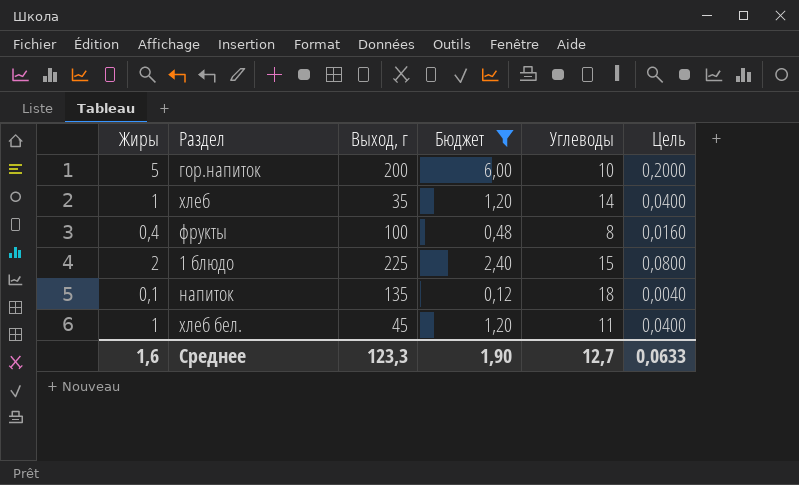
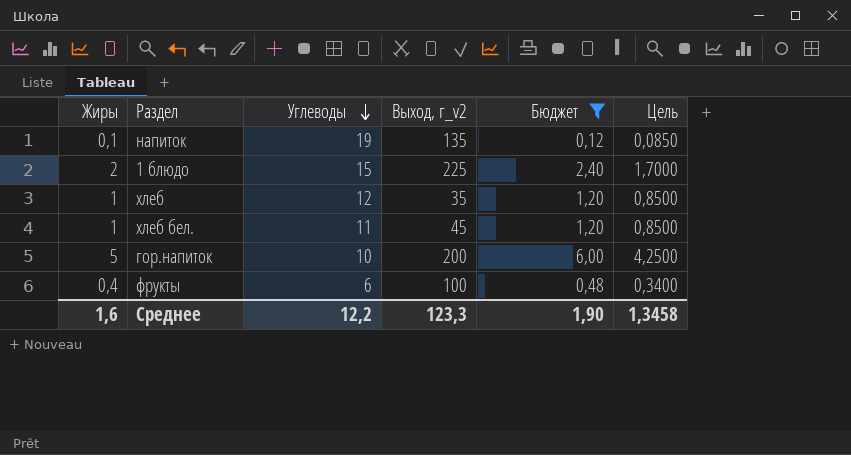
row order: none -> Углеводы descending
column Углеводы | position: 5 -> 3
column name: Выход, г -> Выход, г_v2
column Цель | formula: [Жиры] * 0,04 -> [Жиры] * 0,85
напиток | Углеводы: 18 -> 19
хлеб | Углеводы: 14 -> 12
фрукты | Углеводы: 8 -> 6
Среднее | Углеводы: 12,7 -> 12,2
Среднее | Цель: 0,0633 -> 1,3458

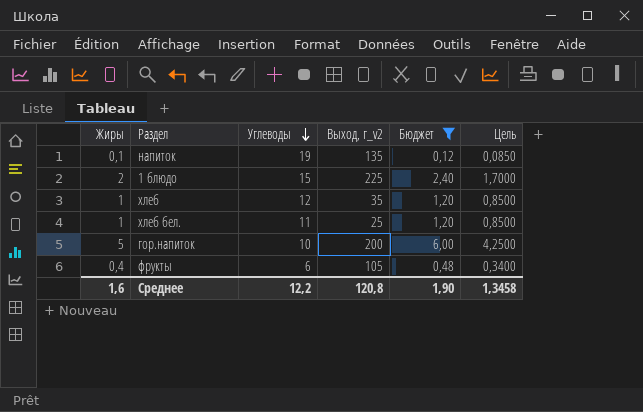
хлеб бел. | Выход, г_v2: 45 -> 25
фрукты | Выход, г_v2: 100 -> 105
Среднее | Выход, г_v2: 123,3 -> 120,8

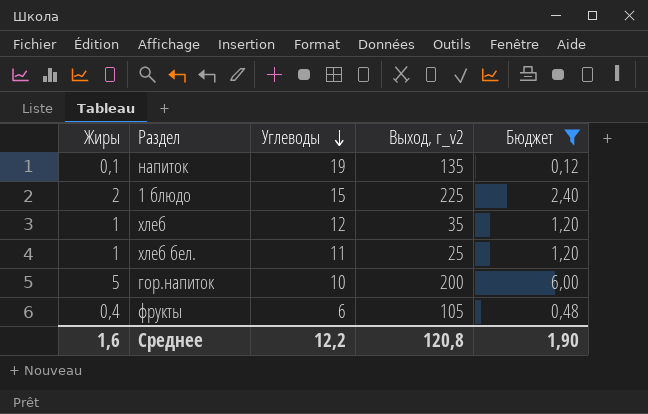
column Цель | formula: [Жиры] * 0,85 -> none

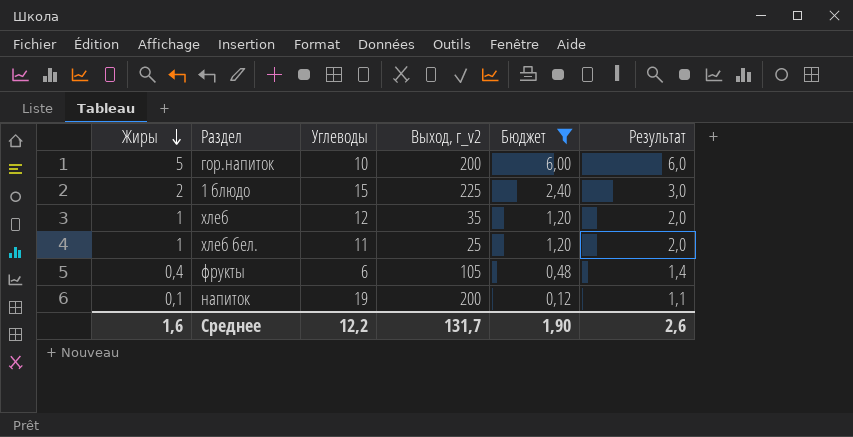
row order: Углеводы descending -> Жиры descending
column Результат | formula: none -> [Жиры] + 1
напиток | Выход, г_v2: 135 -> 200
Среднее | Выход, г_v2: 120,8 -> 131,7

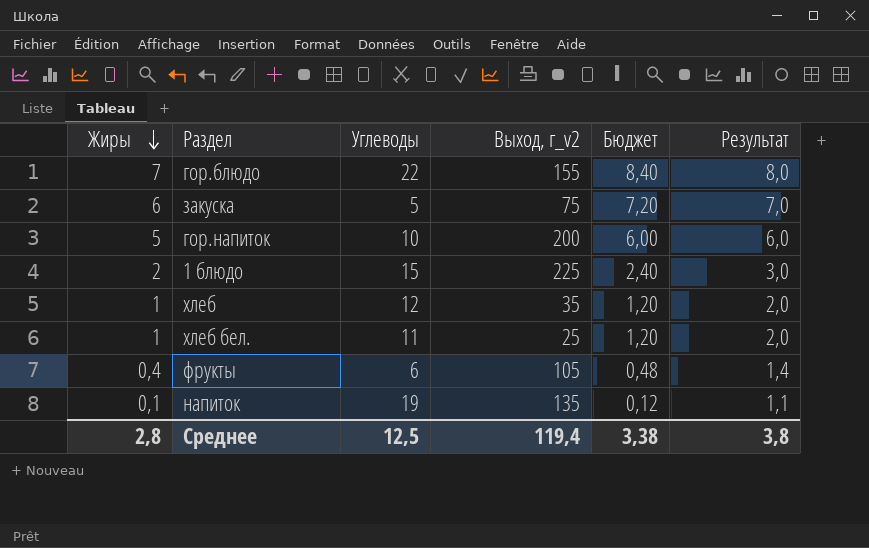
filter: Бюджет <= 6,00 -> none
напиток | Выход, г_v2: 200 -> 135
Среднее | Жиры: 1,6 -> 2,8
Среднее | Углеводы: 12,2 -> 12,5
Среднее | Выход, г_v2: 131,7 -> 119,4
Среднее | Бюджет: 1,90 -> 3,38
Среднее | Результат: 2,6 -> 3,8

